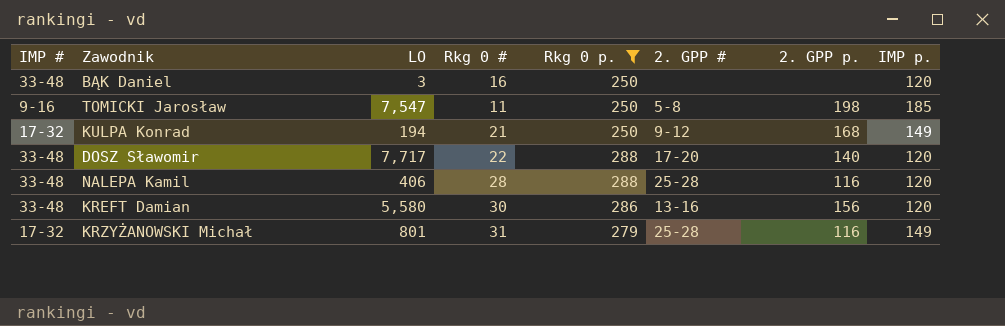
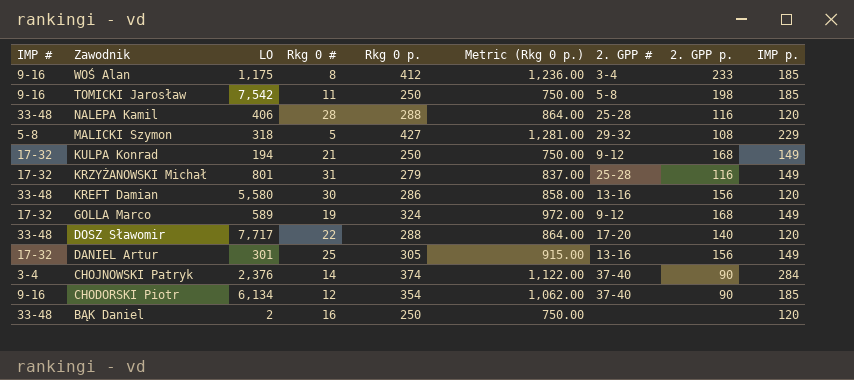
filter: Rkg 0 p. <= 288 -> none
row order: none -> Zawodnik descending
column Metric (Rkg 0 p.) | formula: none -> [Rkg 0 p.] * 3
TOMICKI Jarosław | LO: 7,547 -> 7,542
BĄK Daniel | LO: 3 -> 2

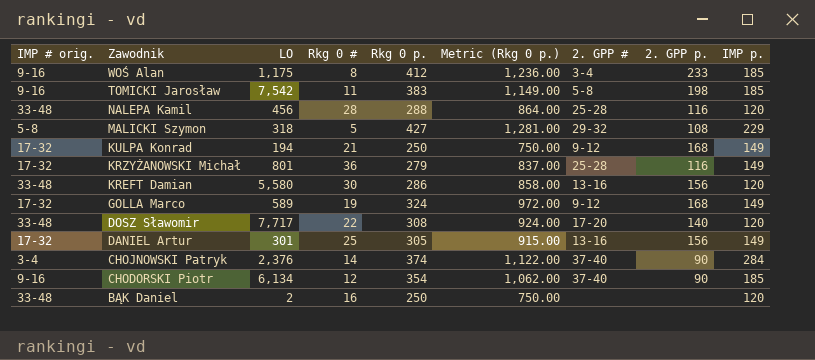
column name: IMP # -> IMP # orig.
TOMICKI Jarosław | Rkg 0 p.: 250 -> 383
TOMICKI Jarosław | Metric (Rkg 0 p.): 750.00 -> 1,149.00
NALEPA Kamil | LO: 406 -> 456
KRZYŻANOWSKI Michał | Rkg 0 #: 31 -> 36
DOSZ Sławomir | Rkg 0 p.: 288 -> 308
DOSZ Sławomir | Metric (Rkg 0 p.): 864.00 -> 924.00

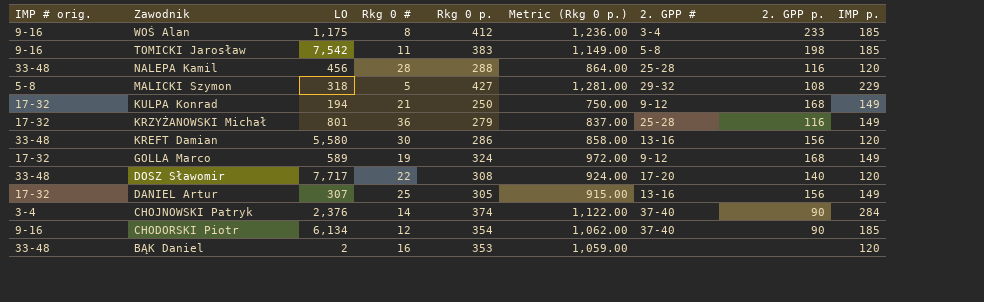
DANIEL Artur | LO: 301 -> 307
BĄK Daniel | Rkg 0 p.: 250 -> 353
BĄK Daniel | Metric (Rkg 0 p.): 750.00 -> 1,059.00

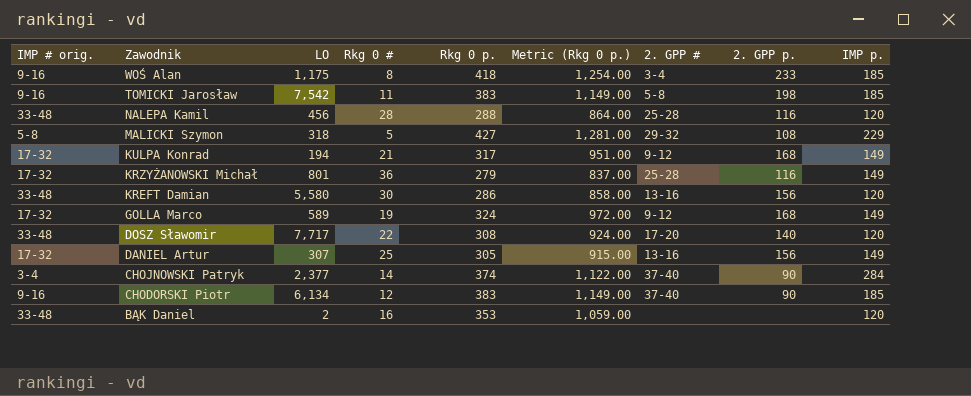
WOŚ Alan | Rkg 0 p.: 412 -> 418
WOŚ Alan | Metric (Rkg 0 p.): 1,236.00 -> 1,254.00
KULPA Konrad | Rkg 0 p.: 250 -> 317
KULPA Konrad | Metric (Rkg 0 p.): 750.00 -> 951.00
CHOJNOWSKI Patryk | LO: 2,376 -> 2,377
CHODORSKI Piotr | Rkg 0 p.: 354 -> 383
CHODORSKI Piotr | Metric (Rkg 0 p.): 1,062.00 -> 1,149.00

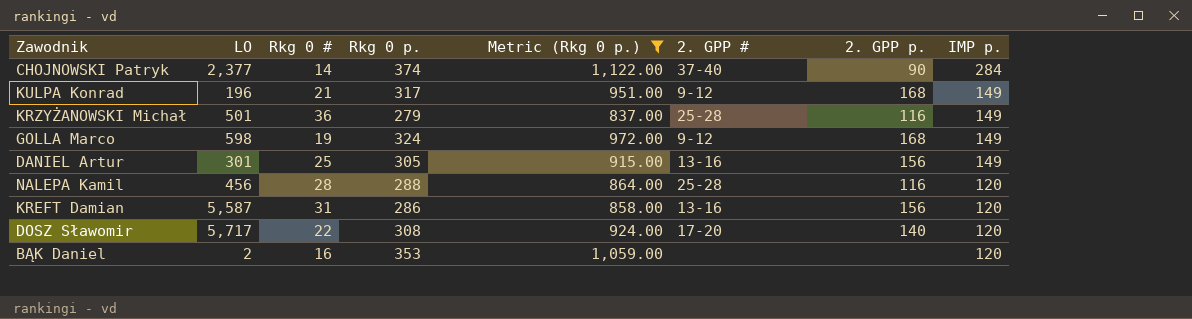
filter: none -> Metric (Rkg 0 p.) <= 1,122.00
row order: Zawodnik descending -> IMP p. descending
column IMP # orig. | position: 1 -> none
KULPA Konrad | LO: 194 -> 196
KRZYŻANOWSKI Michał | LO: 801 -> 501
GOLLA Marco | LO: 589 -> 598
DANIEL Artur | LO: 307 -> 301
KREFT Damian | LO: 5,580 -> 5,587
KREFT Damian | Rkg 0 #: 30 -> 31
DOSZ Sławomir | LO: 7,717 -> 5,717

